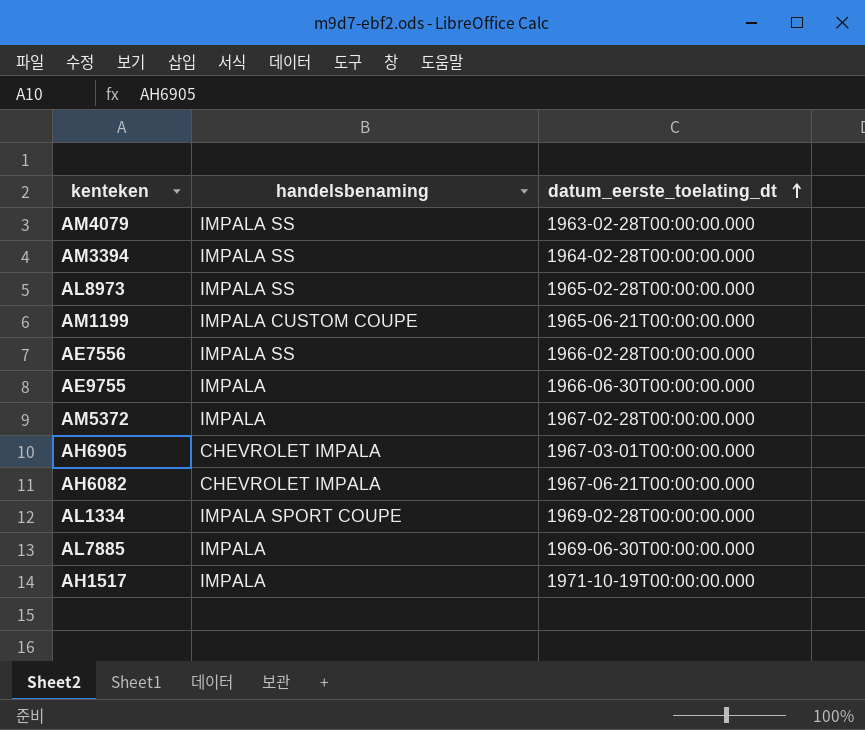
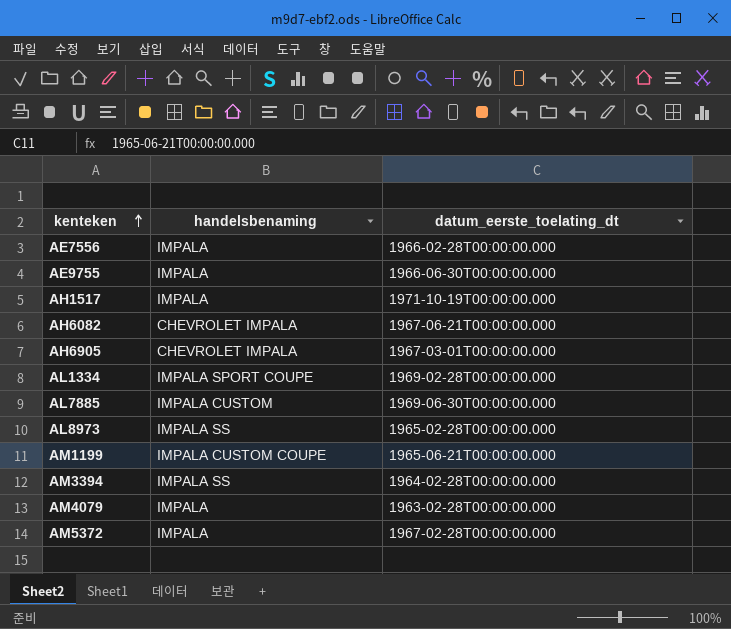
row order: datum_eerste_toelating_dt ascending -> kenteken ascending
AE7556 | handelsbenaming: IMPALA SS -> IMPALA
AL7885 | handelsbenaming: IMPALA -> IMPALA CUSTOM
AM4079 | handelsbenaming: IMPALA SS -> IMPALA

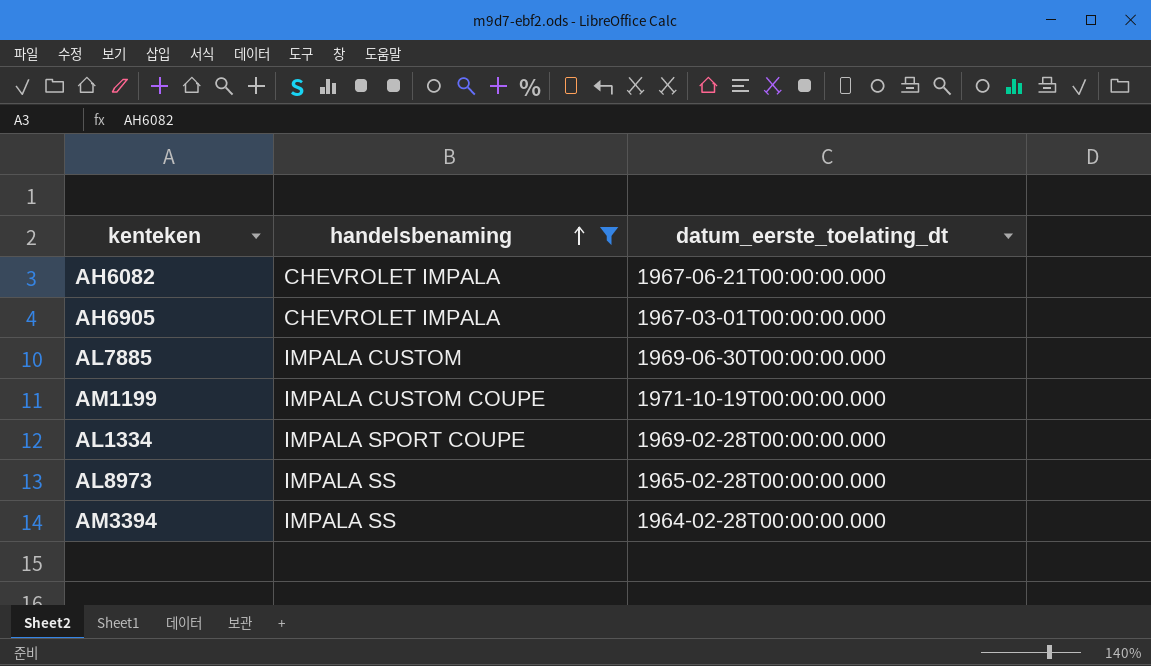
filter: none -> handelsbenaming != IMPALA
row order: kenteken ascending -> handelsbenaming ascending
AM1199 | datum_eerste_toelating_dt: 1965-06-21T00:00:00.000 -> 1971-10-19T00:00:00.000

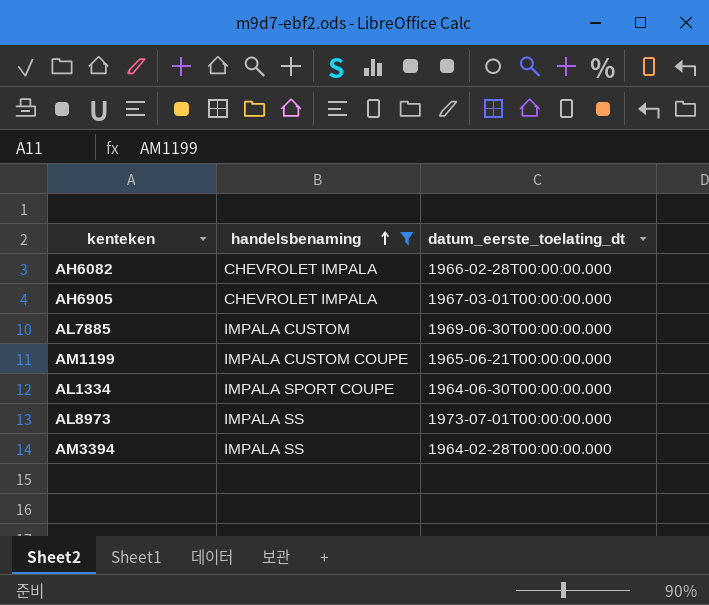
AH6082 | datum_eerste_toelating_dt: 1967-06-21T00:00:00.000 -> 1966-02-28T00:00:00.000
AM1199 | datum_eerste_toelating_dt: 1971-10-19T00:00:00.000 -> 1965-06-21T00:00:00.000
AL1334 | datum_eerste_toelating_dt: 1969-02-28T00:00:00.000 -> 1964-06-30T00:00:00.000
AL8973 | datum_eerste_toelating_dt: 1965-02-28T00:00:00.000 -> 1973-07-01T00:00:00.000

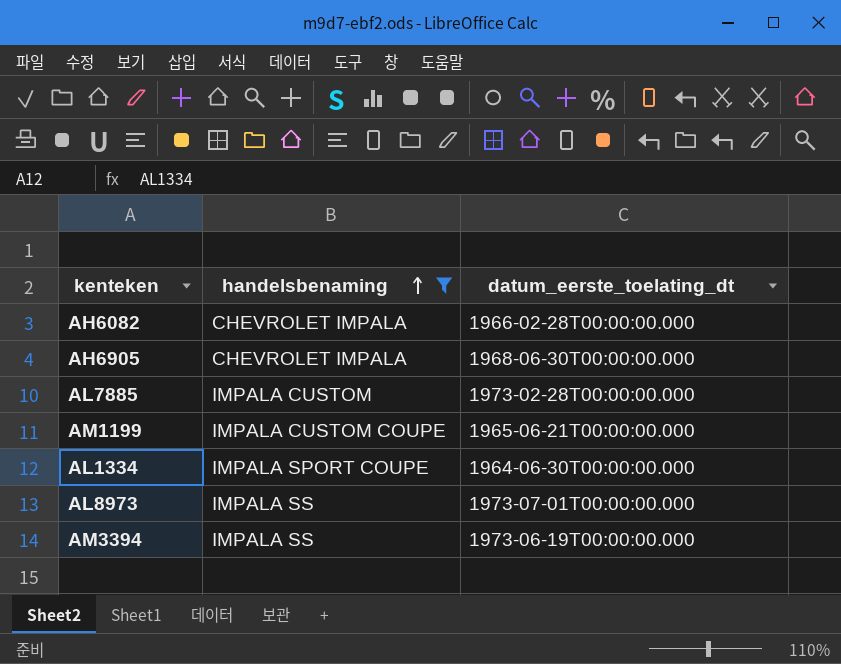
AH6905 | datum_eerste_toelating_dt: 1967-03-01T00:00:00.000 -> 1968-06-30T00:00:00.000
AL7885 | datum_eerste_toelating_dt: 1969-06-30T00:00:00.000 -> 1973-02-28T00:00:00.000
AM3394 | datum_eerste_toelating_dt: 1964-02-28T00:00:00.000 -> 1973-06-19T00:00:00.000

